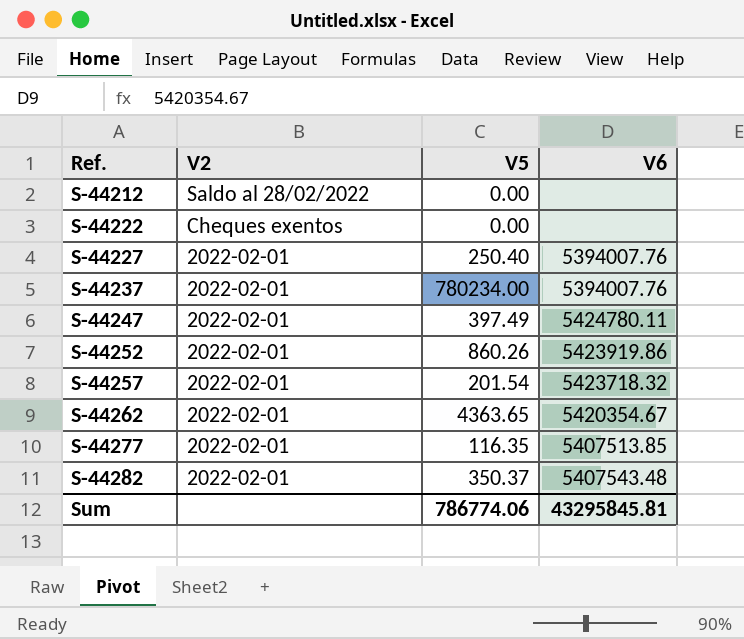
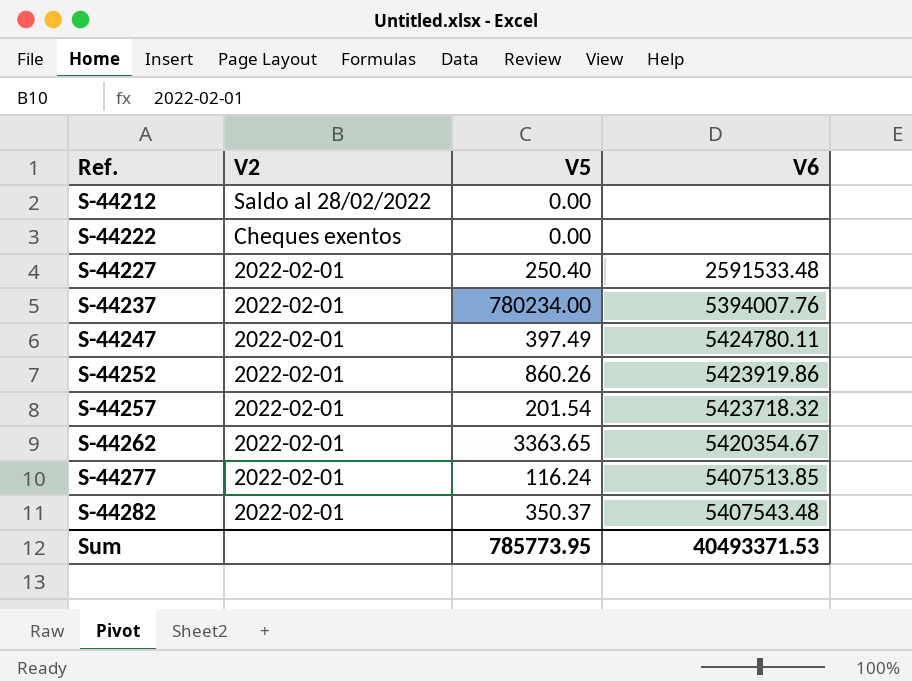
S-44227 | V6: 5394007.76 -> 2591533.48
S-44262 | V5: 4363.65 -> 3363.65
S-44277 | V5: 116.35 -> 116.24
Sum | V5: 786774.06 -> 785773.95
Sum | V6: 43295845.81 -> 40493371.53

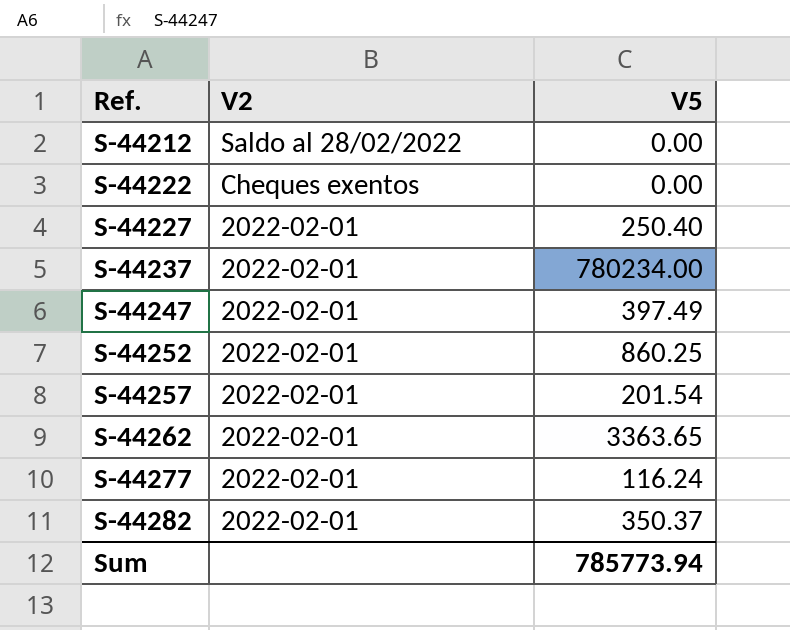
column V6 | position: 4 -> none
S-44252 | V5: 860.26 -> 860.25
Sum | V5: 785773.95 -> 785773.94

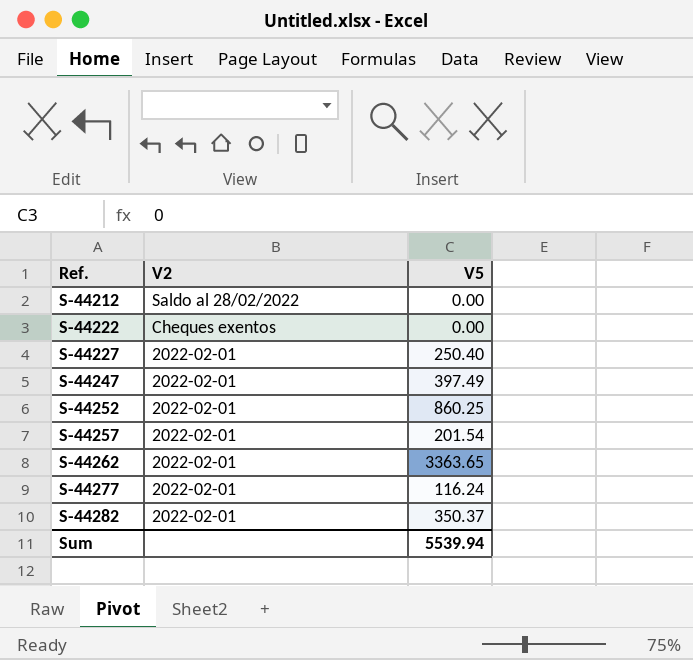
row S-44237: 2022-02-01 | 780234.00 -> none
Sum | V5: 785773.94 -> 5539.94

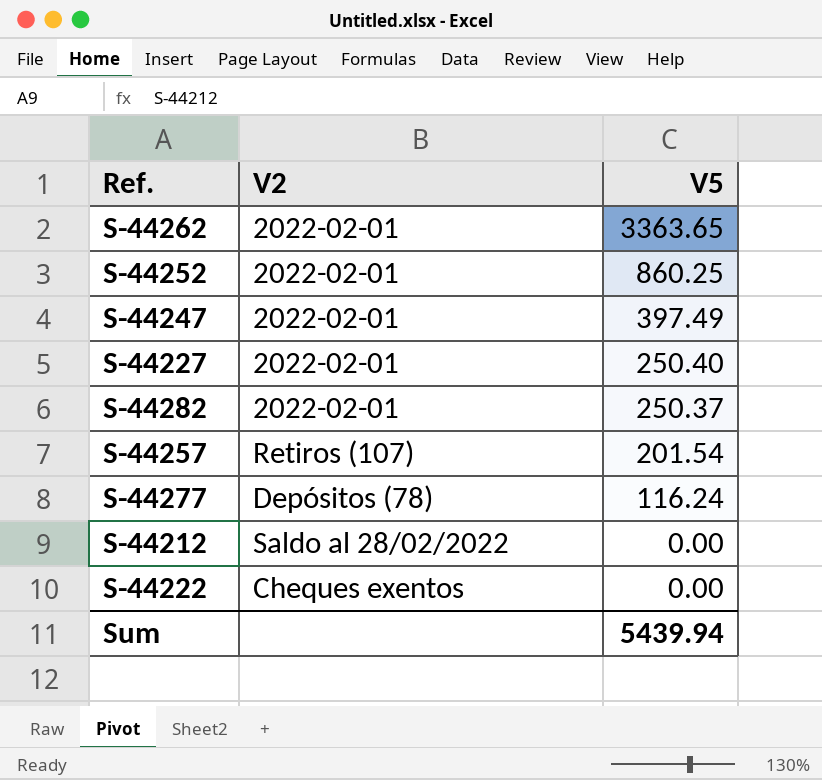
row order: Ref. ascending -> V5 descending
S-44282 | V5: 350.37 -> 250.37
S-44257 | V2: 2022-02-01 -> Retiros (107)
S-44277 | V2: 2022-02-01 -> Depósitos (78)
Sum | V5: 5539.94 -> 5439.94

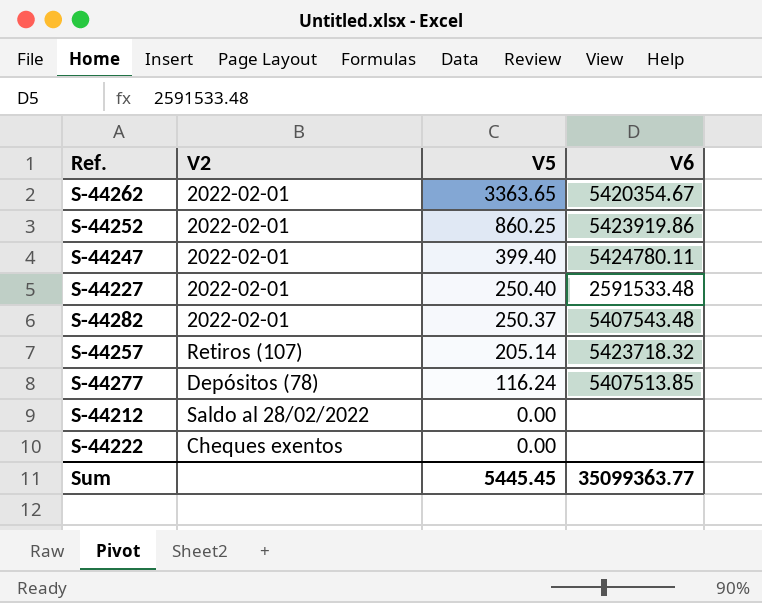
column V6 | position: none -> 4
S-44247 | V5: 397.49 -> 399.40
S-44257 | V5: 201.54 -> 205.14
Sum | V5: 5439.94 -> 5445.45

